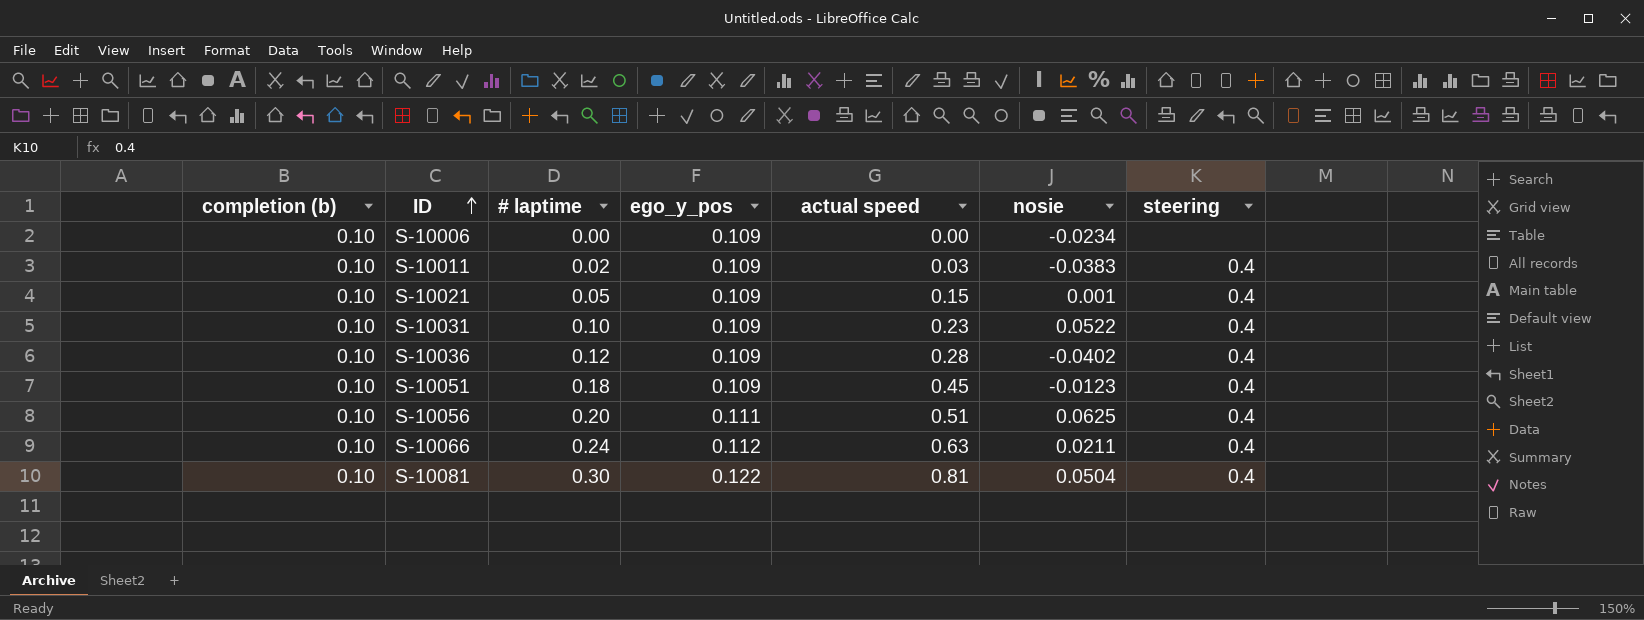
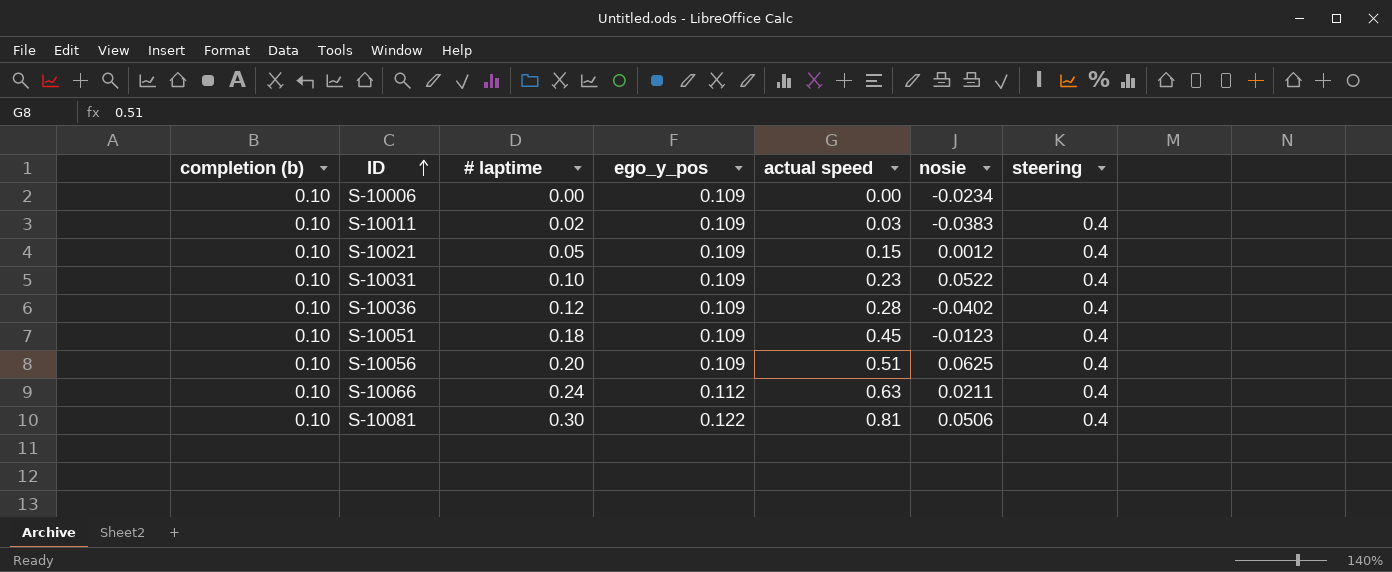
S-10021 | nosie: 0.001 -> 0.0012
S-10056 | ego_y_pos: 0.111 -> 0.109
S-10081 | nosie: 0.0504 -> 0.0506

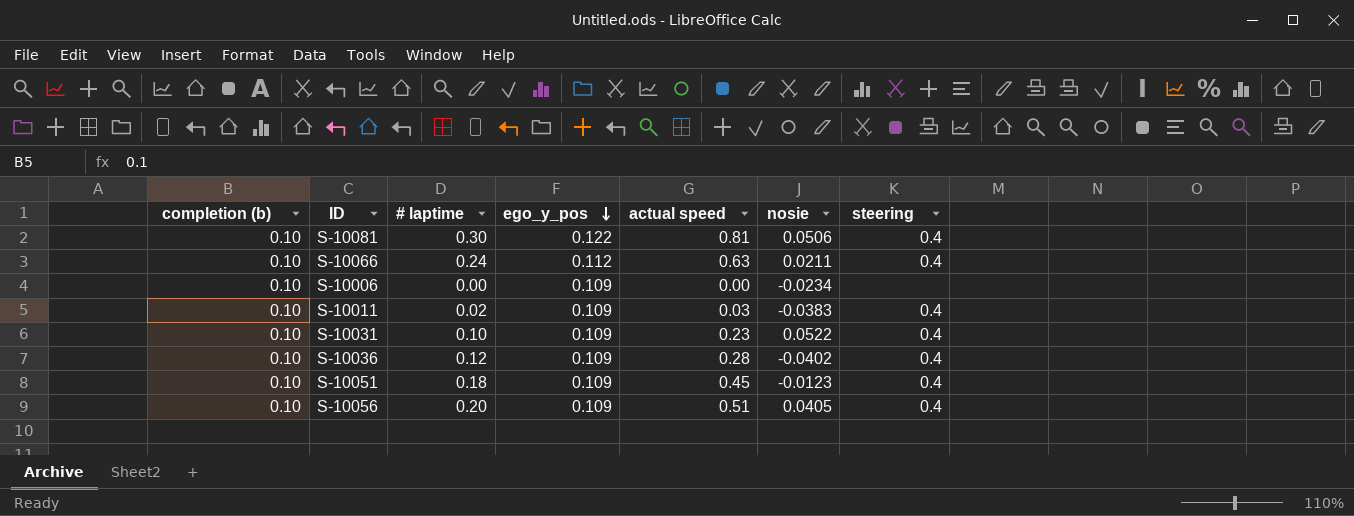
row order: ID ascending -> ego_y_pos descending
row S-10021: 0.10 | 0.05 | 0.109 | 0.15 | 0.0012 | 0.4 -> none
S-10056 | nosie: 0.0625 -> 0.0405

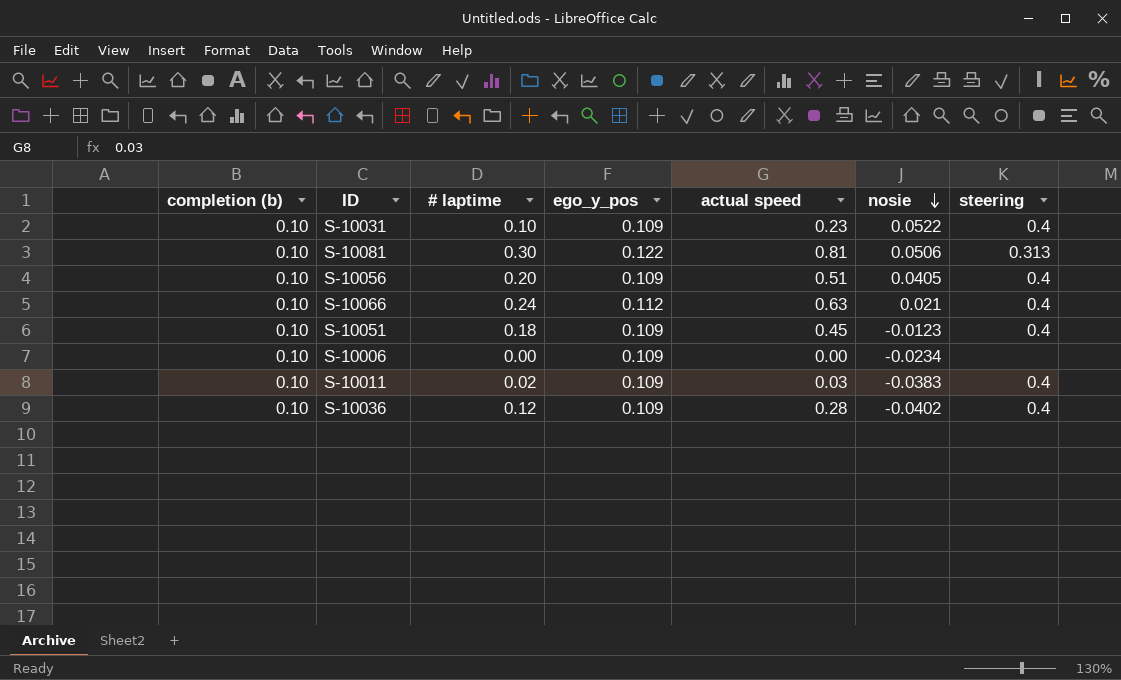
row order: ego_y_pos descending -> nosie descending
S-10081 | steering: 0.4 -> 0.313
S-10066 | nosie: 0.0211 -> 0.021

